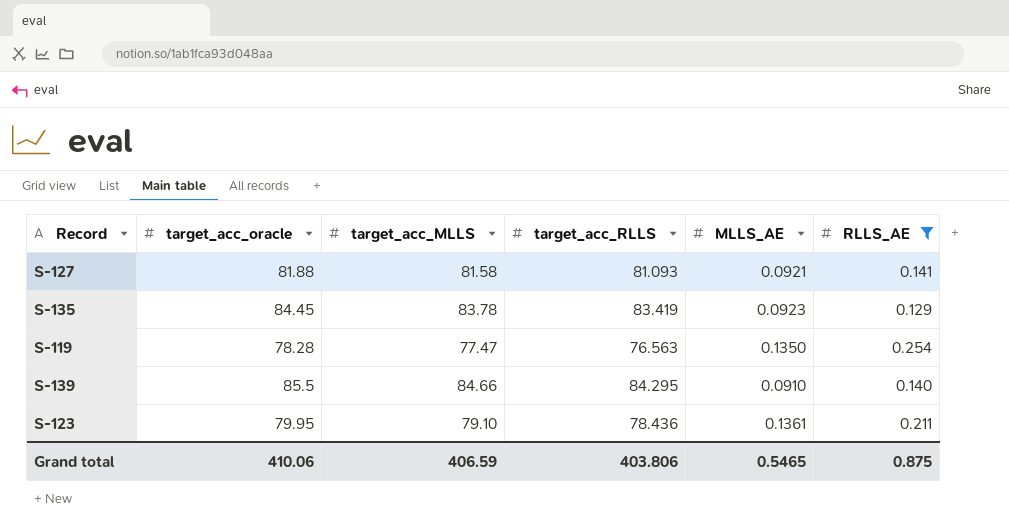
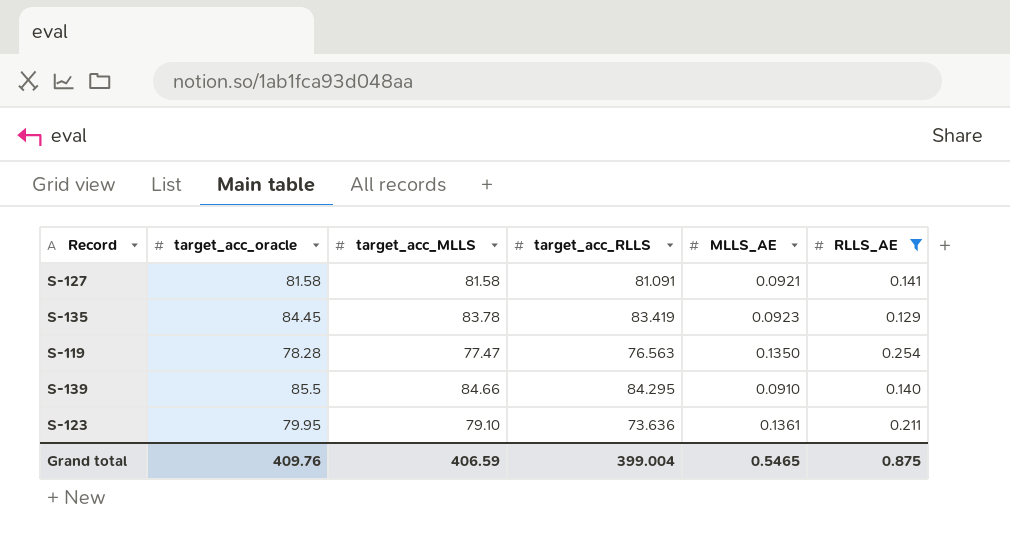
S-127 | target_acc_oracle: 81.88 -> 81.58
S-127 | target_acc_RLLS: 81.093 -> 81.091
S-123 | target_acc_RLLS: 78.436 -> 73.636
Grand total | target_acc_oracle: 410.06 -> 409.76
Grand total | target_acc_RLLS: 403.806 -> 399.004

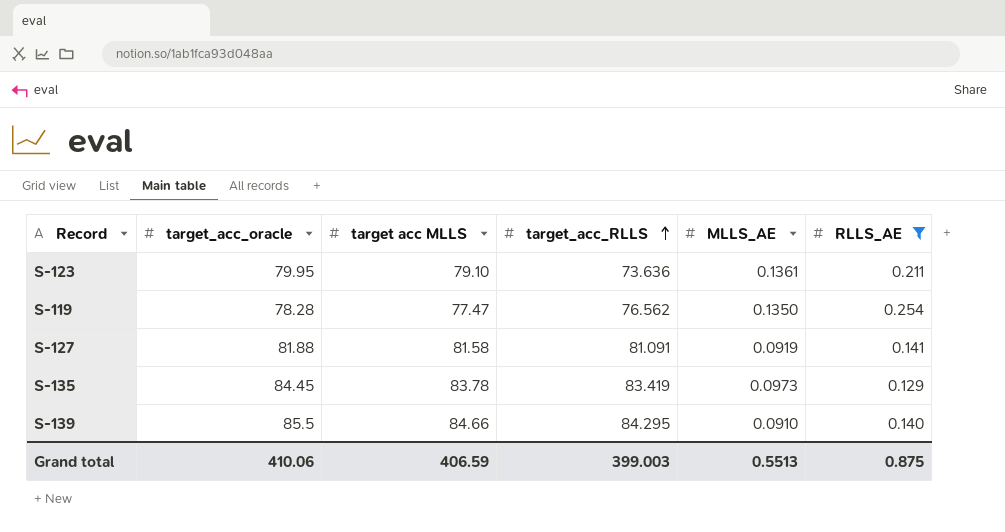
row order: none -> target_acc_RLLS ascending
column name: target_acc_MLLS -> target acc MLLS
S-119 | target_acc_RLLS: 76.563 -> 76.562
S-127 | target_acc_oracle: 81.58 -> 81.88
S-127 | MLLS_AE: 0.0921 -> 0.0919
S-135 | MLLS_AE: 0.0923 -> 0.0973
Grand total | target_acc_oracle: 409.76 -> 410.06
Grand total | target_acc_RLLS: 399.004 -> 399.003
Grand total | MLLS_AE: 0.5465 -> 0.5513

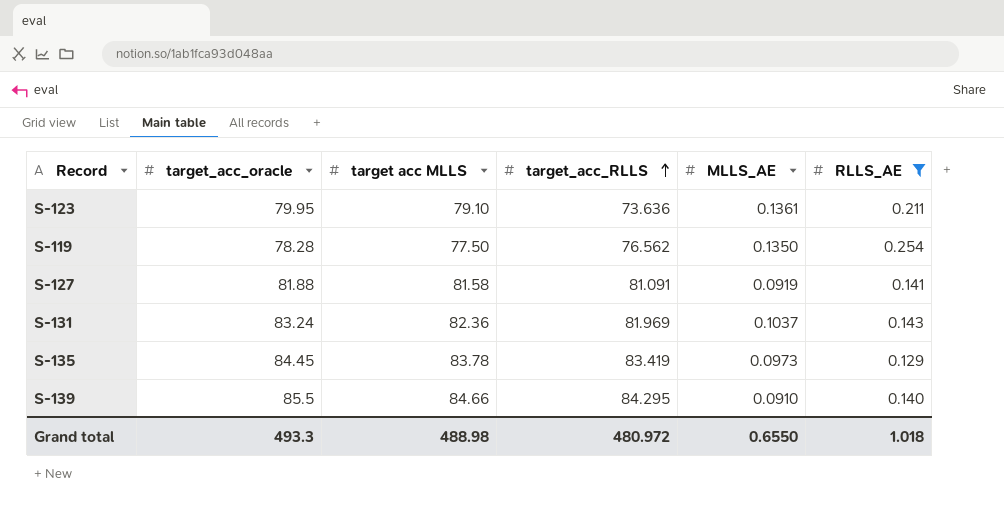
S-119 | target acc MLLS: 77.47 -> 77.50
row S-131: none -> 83.24 | 82.36 | 81.969 | 0.1037 | 0.143
Grand total | target_acc_oracle: 410.06 -> 493.3
Grand total | target acc MLLS: 406.59 -> 488.98
Grand total | target_acc_RLLS: 399.003 -> 480.972
Grand total | MLLS_AE: 0.5513 -> 0.6550
Grand total | RLLS_AE: 0.875 -> 1.018

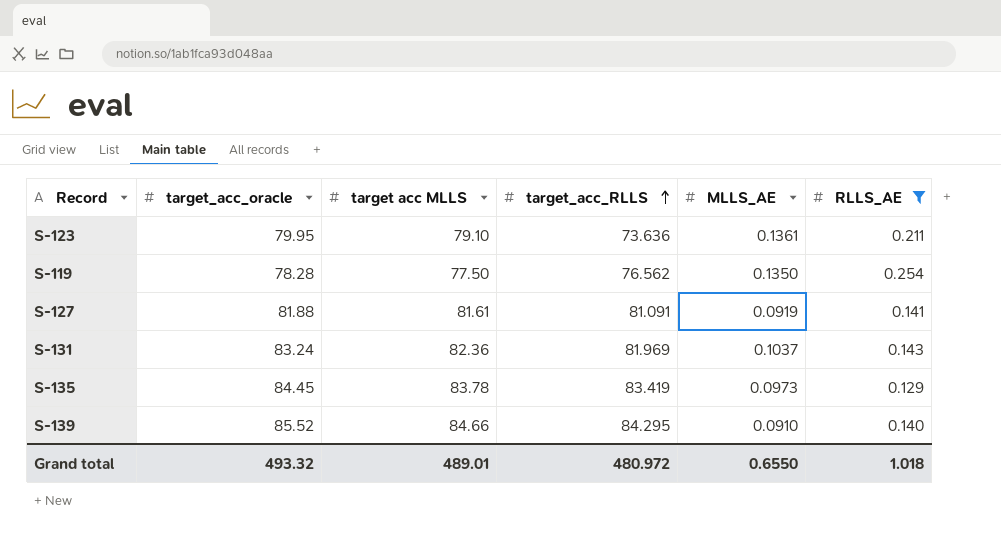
S-127 | target acc MLLS: 81.58 -> 81.61
S-139 | target_acc_oracle: 85.5 -> 85.52
Grand total | target_acc_oracle: 493.3 -> 493.32
Grand total | target acc MLLS: 488.98 -> 489.01

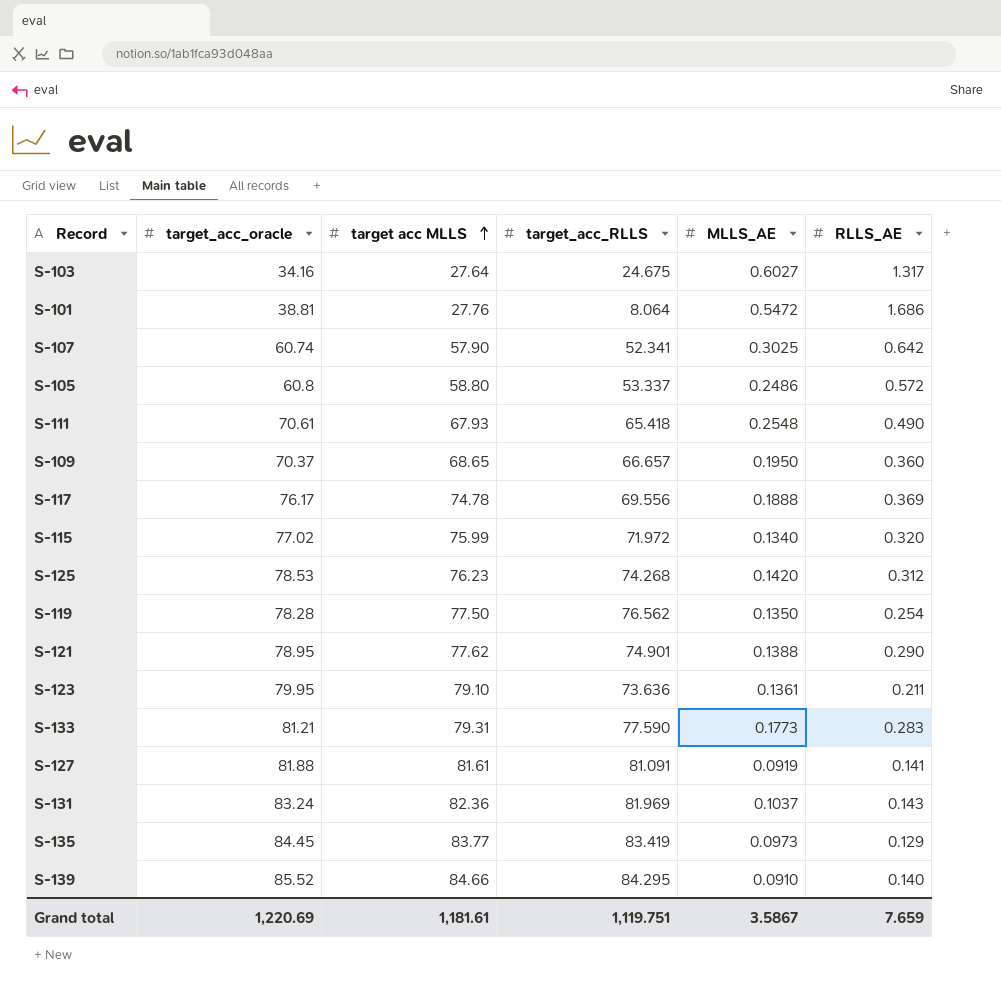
filter: RLLS_AE <= 0.254 -> none
row order: target_acc_RLLS ascending -> target acc MLLS ascending
S-135 | target acc MLLS: 83.78 -> 83.77
Grand total | target_acc_oracle: 493.32 -> 1,220.69
Grand total | target acc MLLS: 489.01 -> 1,181.61
Grand total | target_acc_RLLS: 480.972 -> 1,119.751
Grand total | MLLS_AE: 0.6550 -> 3.5867
Grand total | RLLS_AE: 1.018 -> 7.659

